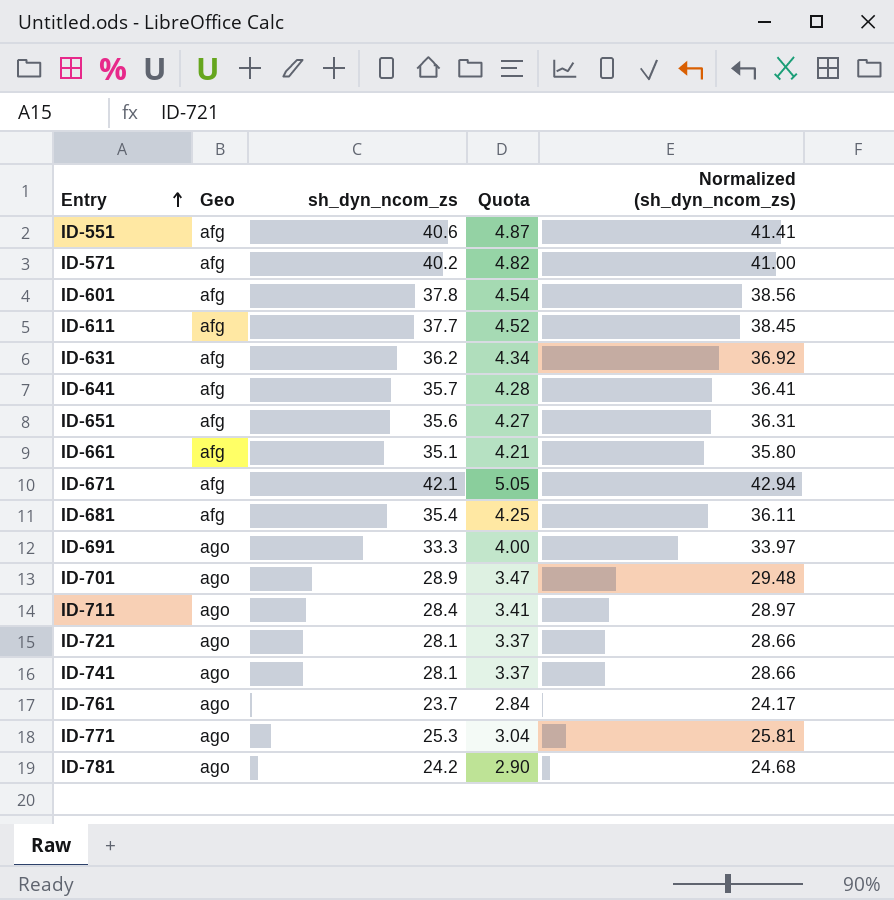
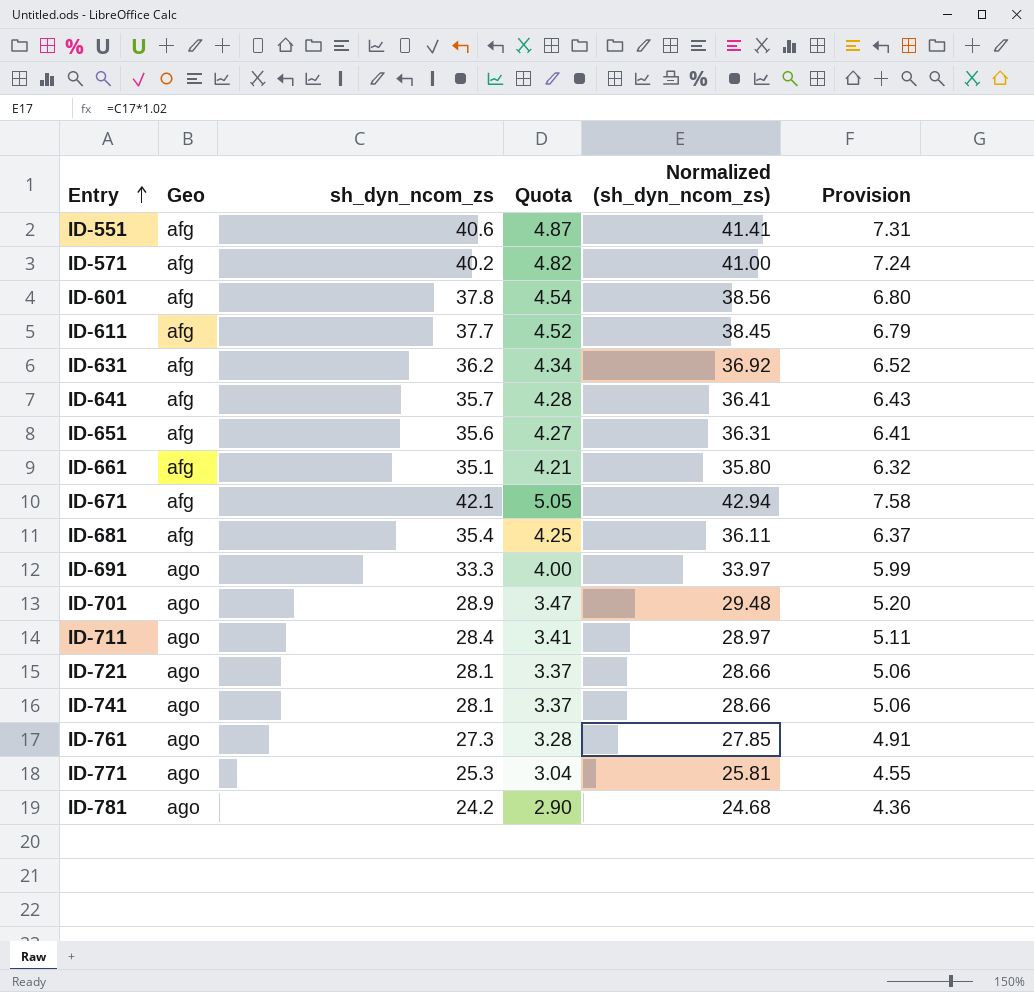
column Provision | formula: none -> [sh_dyn_ncom_zs] * 0.18
ID-761 | sh_dyn_ncom_zs: 23.7 -> 27.3
ID-761 | Quota: 2.84 -> 3.28
ID-761 | Normalized (sh_dyn_ncom_zs): 24.17 -> 27.85

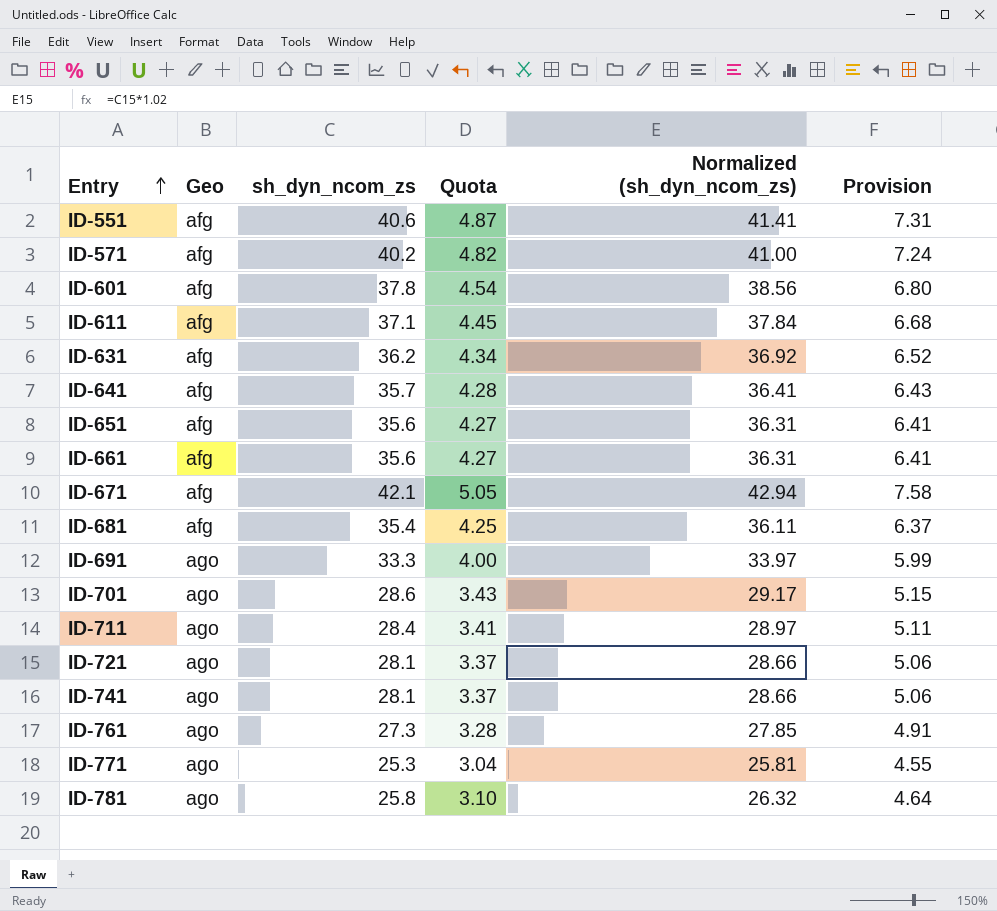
ID-611 | sh_dyn_ncom_zs: 37.7 -> 37.1
ID-611 | Quota: 4.52 -> 4.45
ID-611 | Normalized (sh_dyn_ncom_zs): 38.45 -> 37.84
ID-611 | Provision: 6.79 -> 6.68
ID-661 | sh_dyn_ncom_zs: 35.1 -> 35.6
ID-661 | Quota: 4.21 -> 4.27
ID-661 | Normalized (sh_dyn_ncom_zs): 35.80 -> 36.31
ID-661 | Provision: 6.32 -> 6.41
ID-701 | sh_dyn_ncom_zs: 28.9 -> 28.6
ID-701 | Quota: 3.47 -> 3.43
ID-701 | Normalized (sh_dyn_ncom_zs): 29.48 -> 29.17
ID-701 | Provision: 5.20 -> 5.15
ID-781 | sh_dyn_ncom_zs: 24.2 -> 25.8
ID-781 | Quota: 2.90 -> 3.10
ID-781 | Normalized (sh_dyn_ncom_zs): 24.68 -> 26.32
ID-781 | Provision: 4.36 -> 4.64

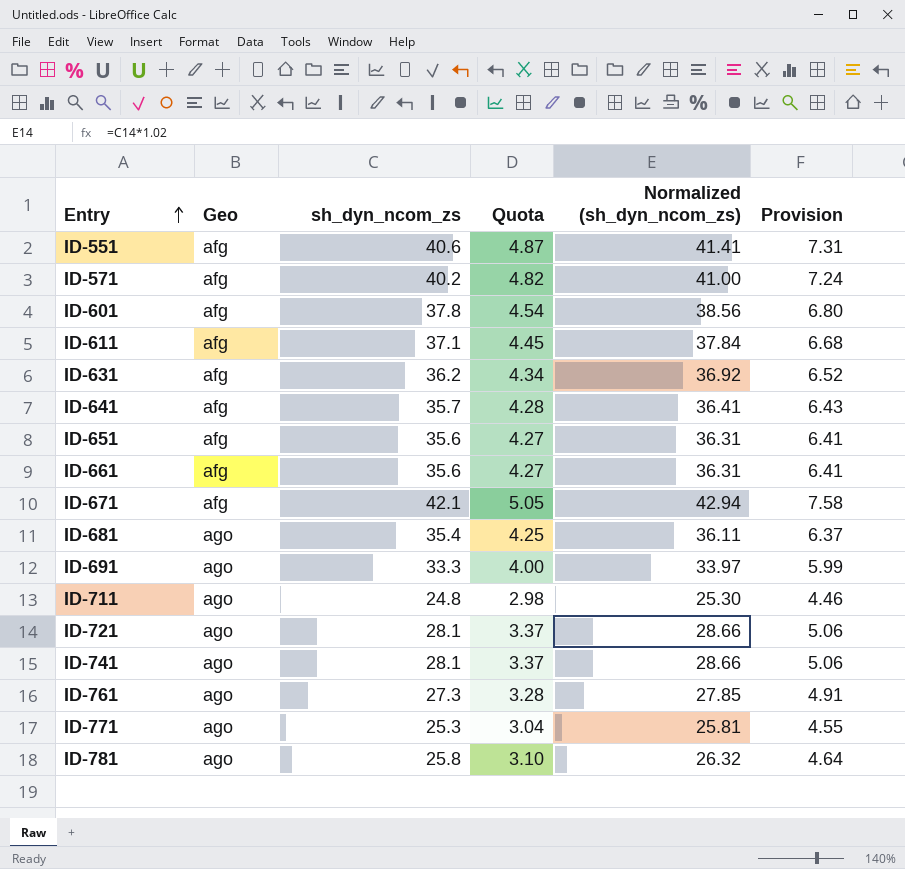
row ID-701: ago | 28.6 | 3.43 | 29.17 | 5.15 -> none
ID-681 | Geo: afg -> ago
ID-711 | sh_dyn_ncom_zs: 28.4 -> 24.8
ID-711 | Quota: 3.41 -> 2.98
ID-711 | Normalized (sh_dyn_ncom_zs): 28.97 -> 25.30
ID-711 | Provision: 5.11 -> 4.46

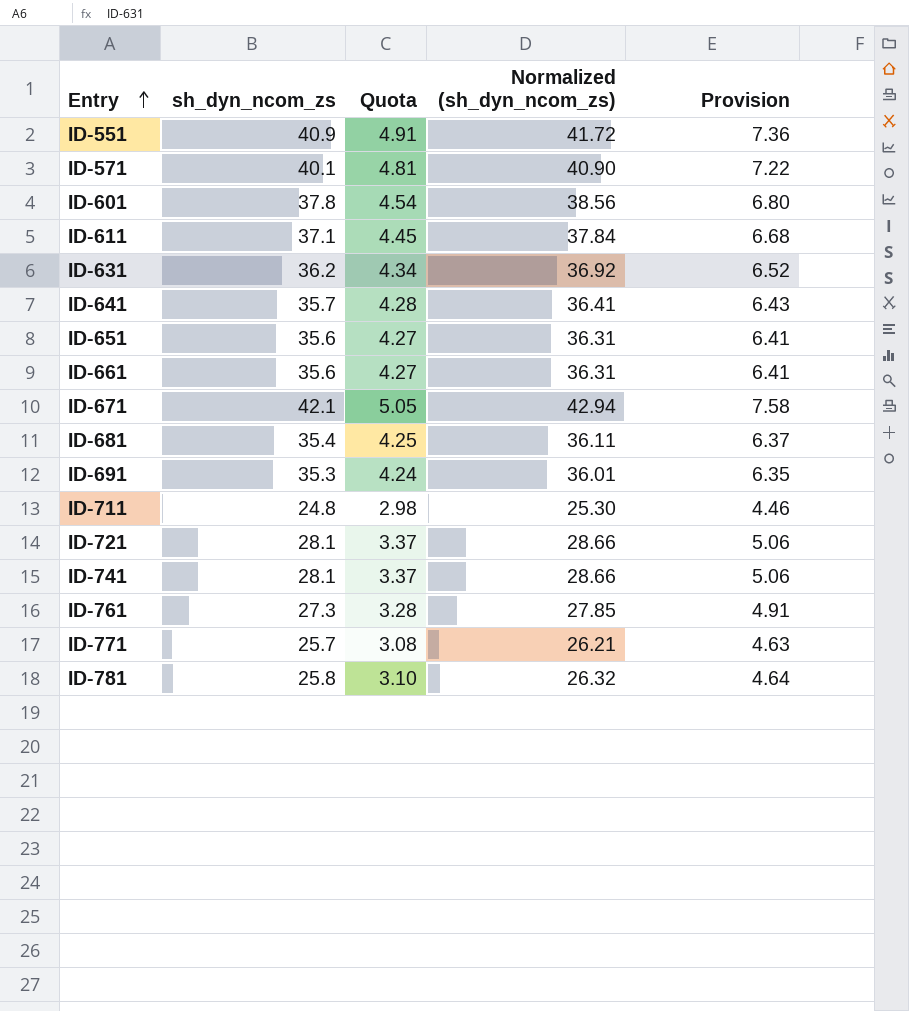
column Geo | position: 2 -> none
ID-551 | sh_dyn_ncom_zs: 40.6 -> 40.9
ID-551 | Quota: 4.87 -> 4.91
ID-551 | Normalized (sh_dyn_ncom_zs): 41.41 -> 41.72
ID-551 | Provision: 7.31 -> 7.36
ID-571 | sh_dyn_ncom_zs: 40.2 -> 40.1
ID-571 | Quota: 4.82 -> 4.81
ID-571 | Normalized (sh_dyn_ncom_zs): 41.00 -> 40.90
ID-571 | Provision: 7.24 -> 7.22
ID-691 | sh_dyn_ncom_zs: 33.3 -> 35.3
ID-691 | Quota: 4.00 -> 4.24
ID-691 | Normalized (sh_dyn_ncom_zs): 33.97 -> 36.01
ID-691 | Provision: 5.99 -> 6.35
ID-771 | sh_dyn_ncom_zs: 25.3 -> 25.7
ID-771 | Quota: 3.04 -> 3.08
ID-771 | Normalized (sh_dyn_ncom_zs): 25.81 -> 26.21
ID-771 | Provision: 4.55 -> 4.63

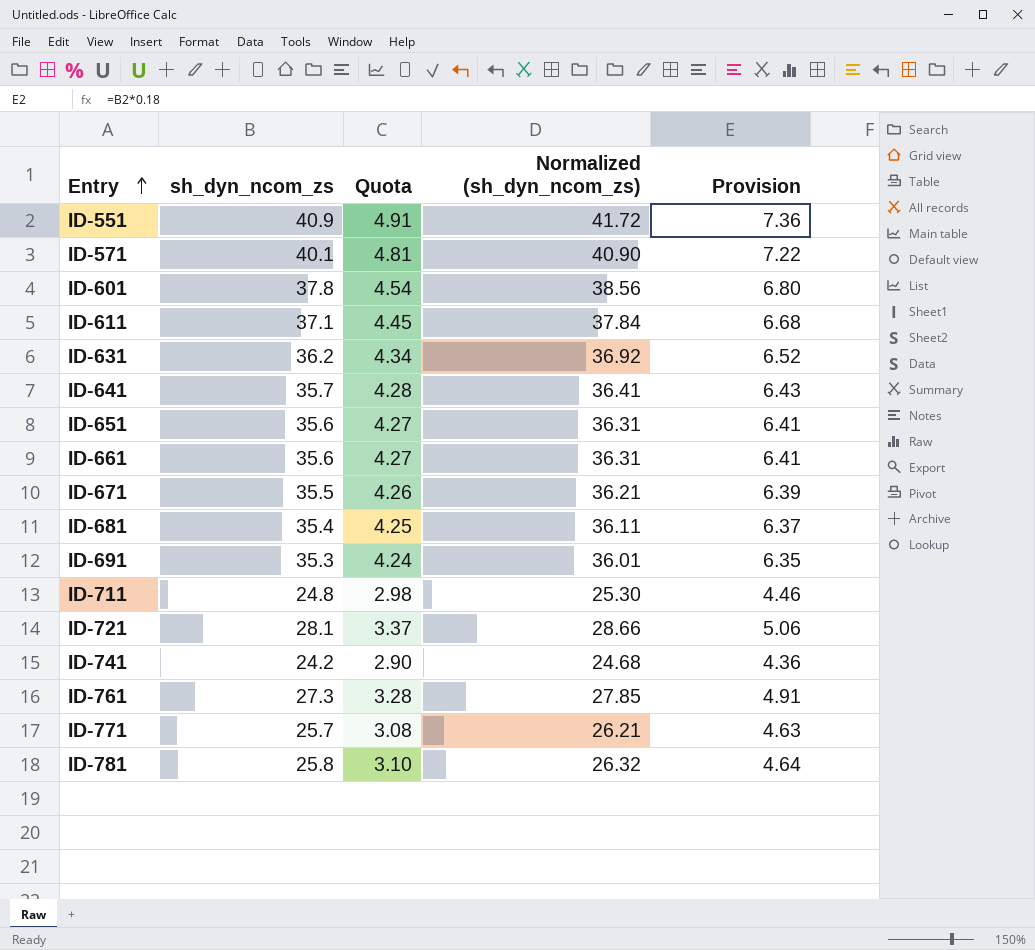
ID-671 | sh_dyn_ncom_zs: 42.1 -> 35.5
ID-671 | Quota: 5.05 -> 4.26
ID-671 | Normalized (sh_dyn_ncom_zs): 42.94 -> 36.21
ID-671 | Provision: 7.58 -> 6.39
ID-741 | sh_dyn_ncom_zs: 28.1 -> 24.2
ID-741 | Quota: 3.37 -> 2.90
ID-741 | Normalized (sh_dyn_ncom_zs): 28.66 -> 24.68
ID-741 | Provision: 5.06 -> 4.36

